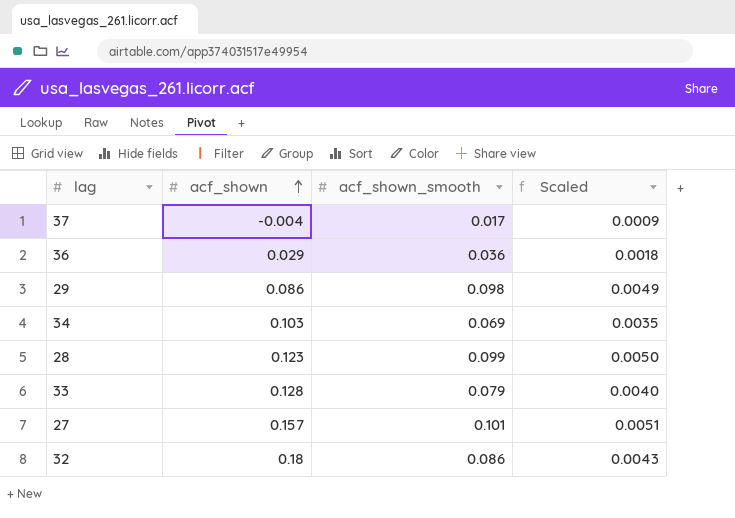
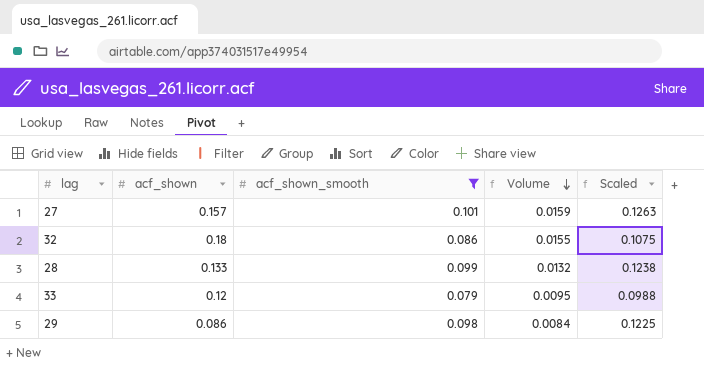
filter: none -> acf_shown_smooth >= 0.079
row order: acf_shown ascending -> Volume descending
column Volume | formula: none -> [acf_shown] * [acf_shown_smooth]
column Scaled | formula: [acf_shown_smooth] * 0.05 -> [acf_shown_smooth] * 1.25
28 | acf_shown: 0.123 -> 0.133
33 | acf_shown: 0.128 -> 0.12

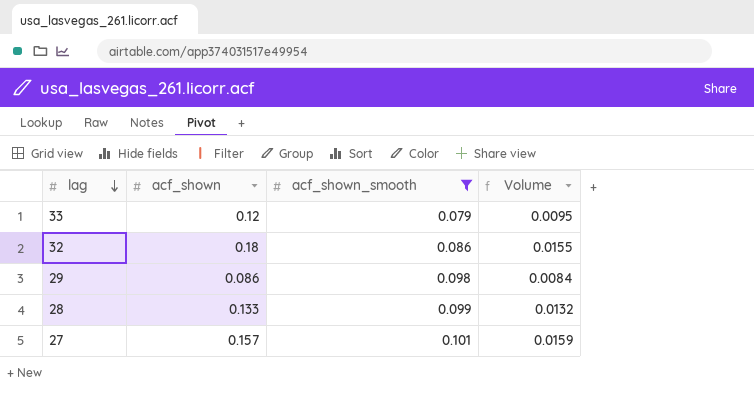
row order: Volume descending -> lag descending
column Scaled | formula: [acf_shown_smooth] * 1.25 -> none

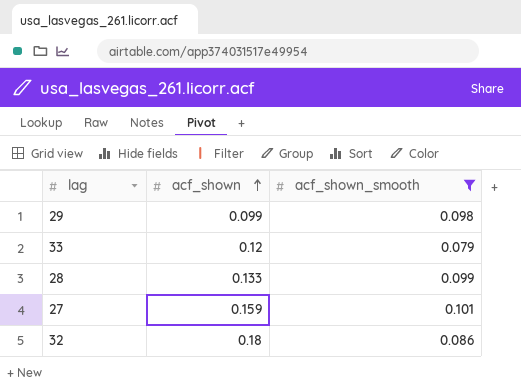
row order: lag descending -> acf_shown ascending
column Volume | formula: [acf_shown] * [acf_shown_smooth] -> none
29 | acf_shown: 0.086 -> 0.099
27 | acf_shown: 0.157 -> 0.159

